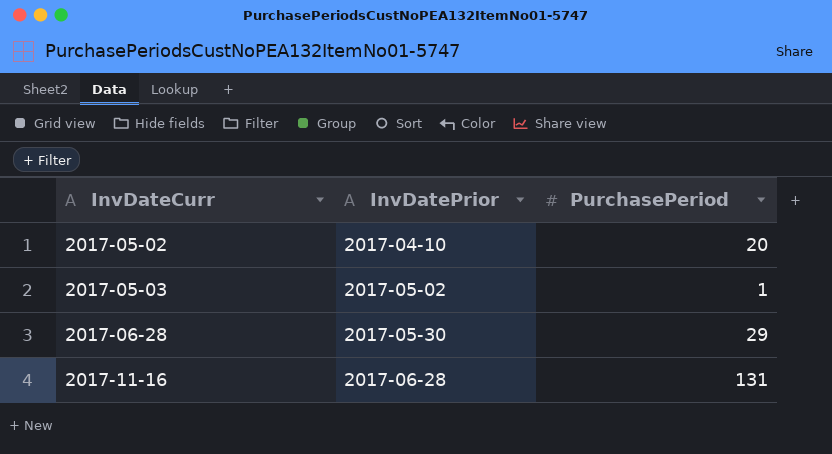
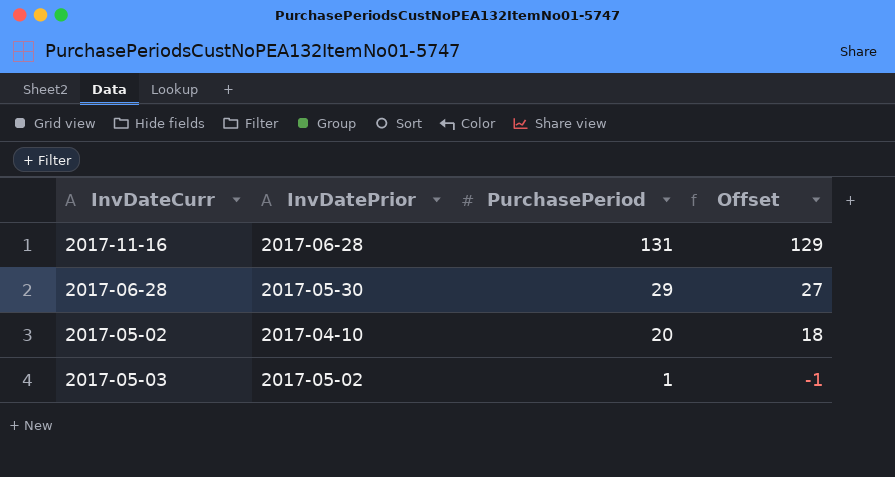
row order: InvDateCurr ascending -> PurchasePeriod descending
column Offset | formula: none -> [PurchasePeriod] - 2

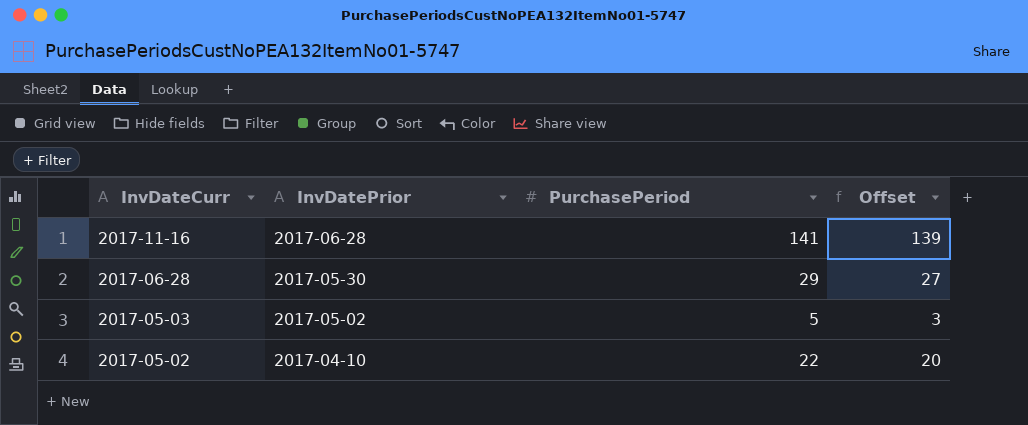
row order: PurchasePeriod descending -> InvDateCurr descending
2017-11-16 | PurchasePeriod: 131 -> 141
2017-11-16 | Offset: 129 -> 139
2017-05-03 | PurchasePeriod: 1 -> 5
2017-05-03 | Offset: -1 -> 3
2017-05-02 | PurchasePeriod: 20 -> 22
2017-05-02 | Offset: 18 -> 20

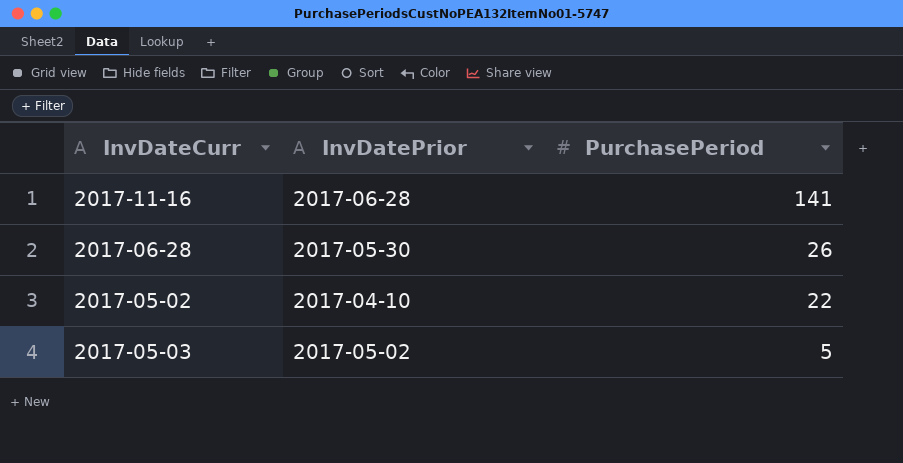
row order: InvDateCurr descending -> PurchasePeriod descending
column Offset | formula: [PurchasePeriod] - 2 -> none
2017-06-28 | PurchasePeriod: 29 -> 26

